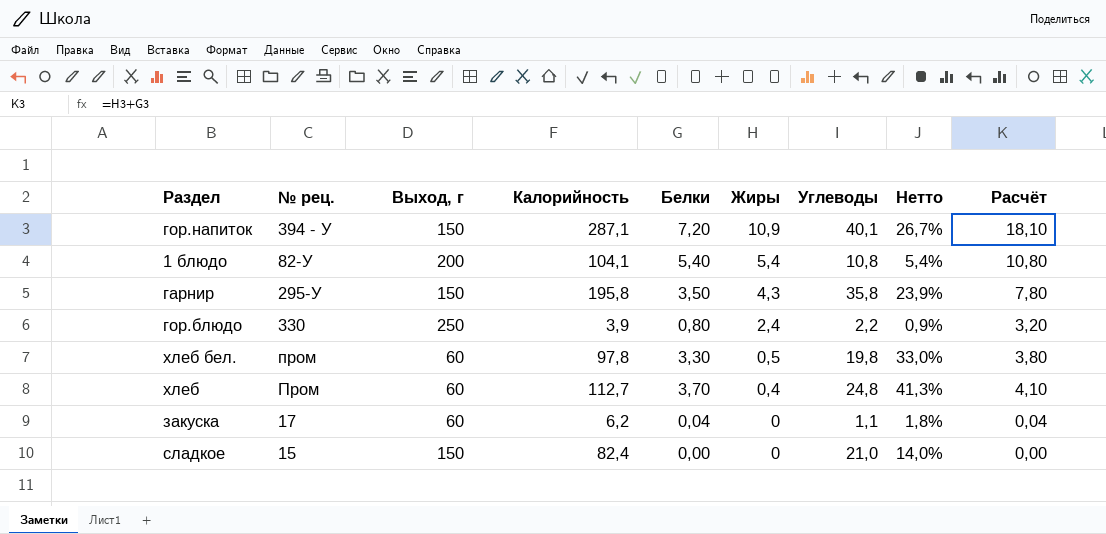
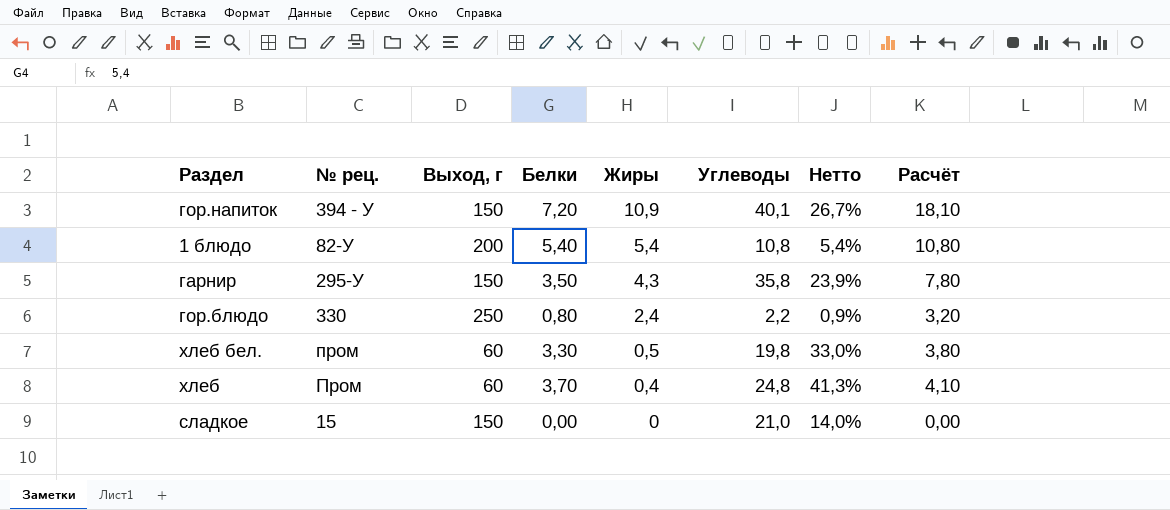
column Калорийность | position: 4 -> none
row закуска: 17 | 60 | 6,2 | 0,04 | 0 | 1,1 | 1,8% | 0,04 -> none

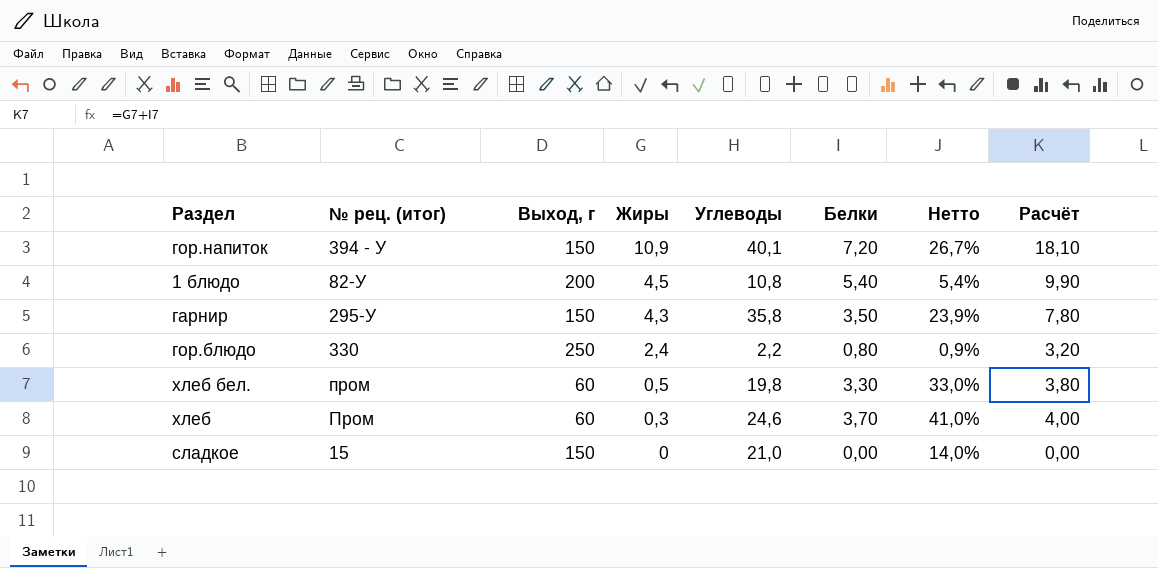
column name: № рец. -> № рец. (итог)
column Белки | position: 4 -> 6
1 блюдо | Жиры: 5,4 -> 4,5
1 блюдо | Расчёт: 10,80 -> 9,90
хлеб | Жиры: 0,4 -> 0,3
хлеб | Углеводы: 24,8 -> 24,6
хлеб | Нетто: 41,3% -> 41,0%
хлеб | Расчёт: 4,10 -> 4,00

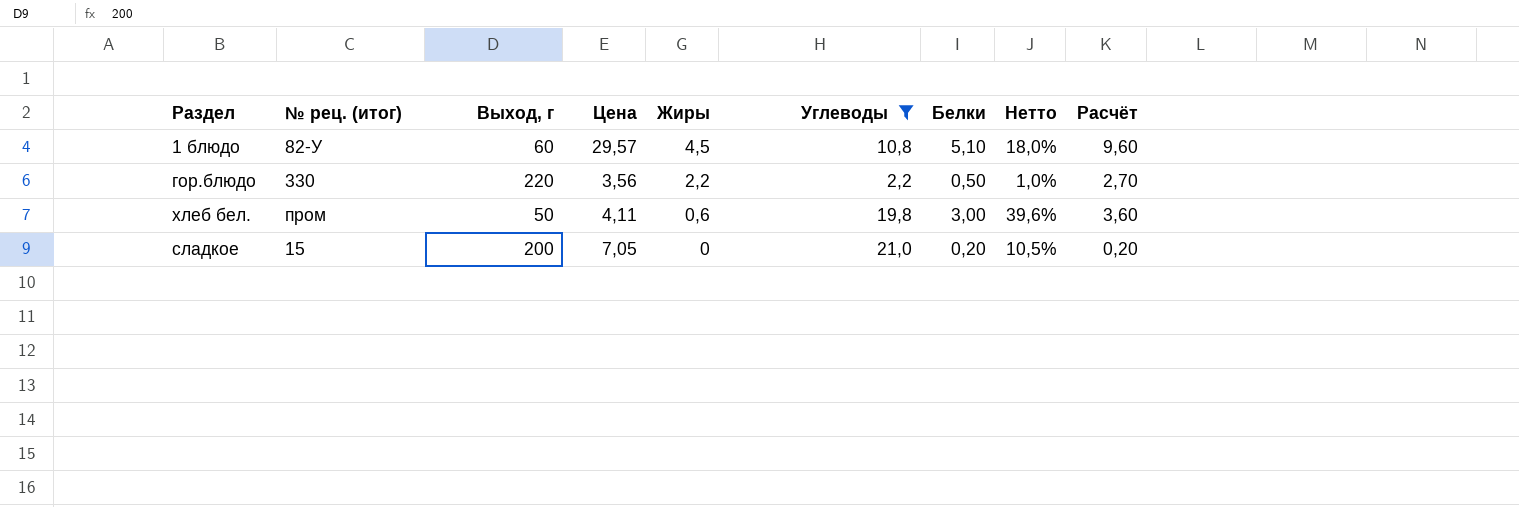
filter: none -> Углеводы <= 21,0
column Цена | position: none -> 4
1 блюдо | Выход, г: 200 -> 60
1 блюдо | Белки: 5,40 -> 5,10
1 блюдо | Нетто: 5,4% -> 18,0%
1 блюдо | Расчёт: 9,90 -> 9,60
гор.блюдо | Выход, г: 250 -> 220
гор.блюдо | Жиры: 2,4 -> 2,2
гор.блюдо | Белки: 0,80 -> 0,50
гор.блюдо | Нетто: 0,9% -> 1,0%
гор.блюдо | Расчёт: 3,20 -> 2,70
хлеб бел. | Выход, г: 60 -> 50
хлеб бел. | Жиры: 0,5 -> 0,6
хлеб бел. | Белки: 3,30 -> 3,00
хлеб бел. | Нетто: 33,0% -> 39,6%
хлеб бел. | Расчёт: 3,80 -> 3,60
сладкое | Выход, г: 150 -> 200
сладкое | Белки: 0,00 -> 0,20
сладкое | Нетто: 14,0% -> 10,5%
сладкое | Расчёт: 0,00 -> 0,20

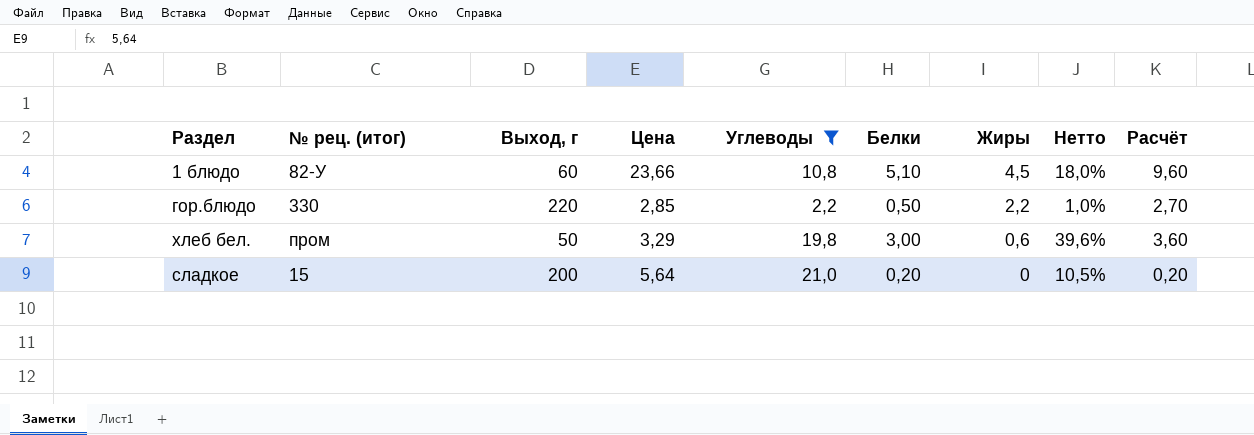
column Жиры | position: 5 -> 7
1 блюдо | Цена: 29,57 -> 23,66
гор.блюдо | Цена: 3,56 -> 2,85
хлеб бел. | Цена: 4,11 -> 3,29
сладкое | Цена: 7,05 -> 5,64

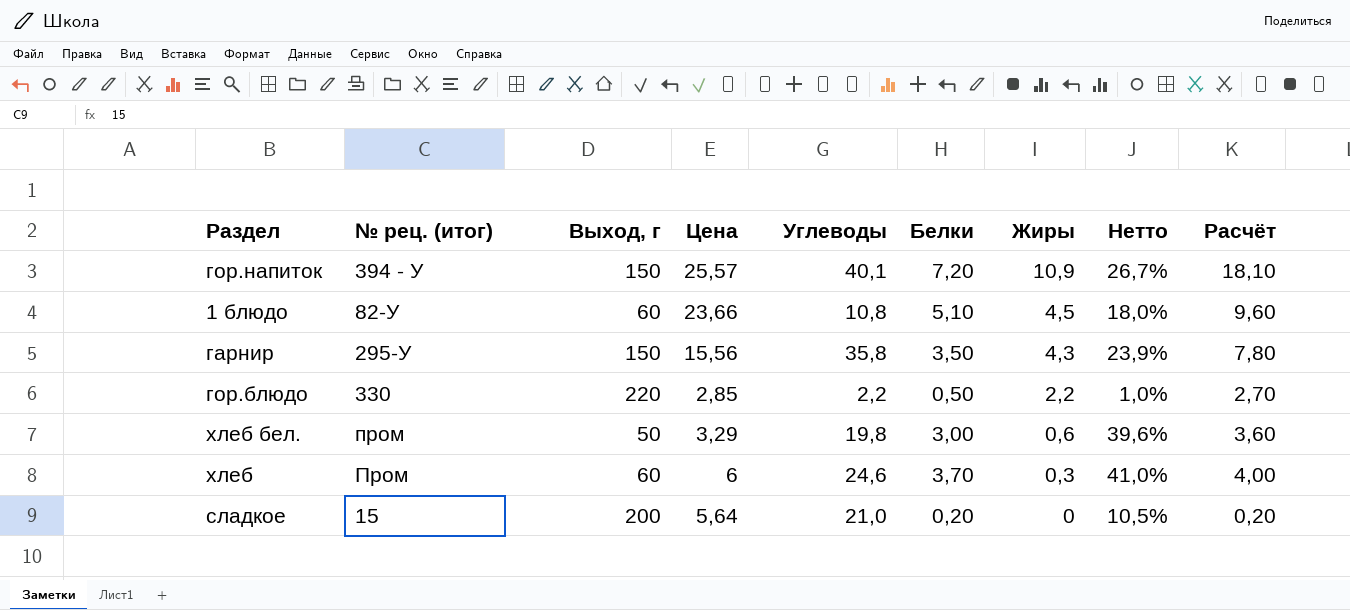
filter: Углеводы <= 21,0 -> none

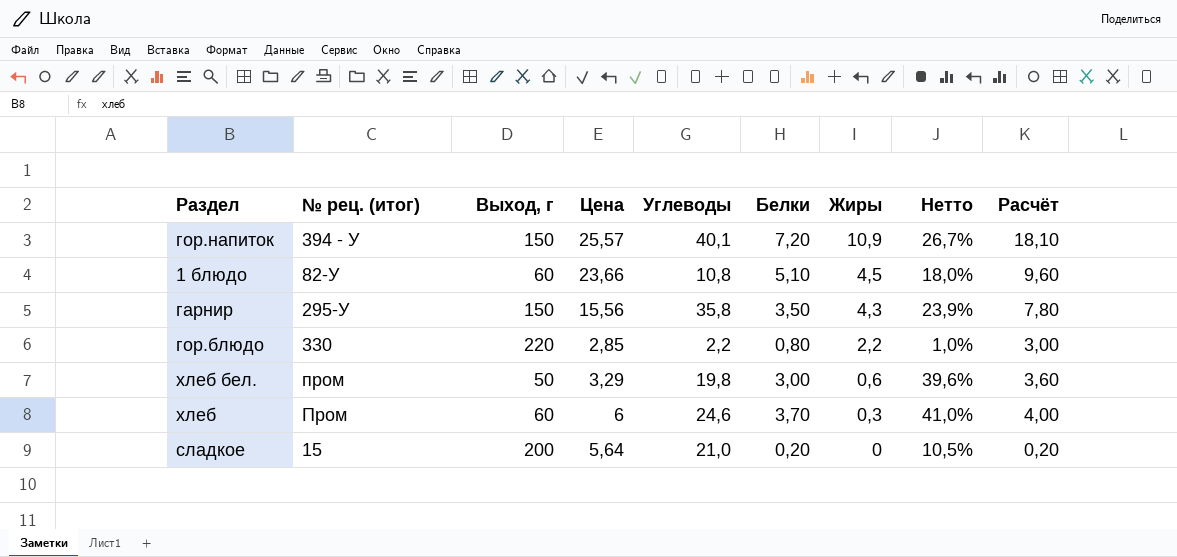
гор.блюдо | Белки: 0,50 -> 0,80
гор.блюдо | Расчёт: 2,70 -> 3,00

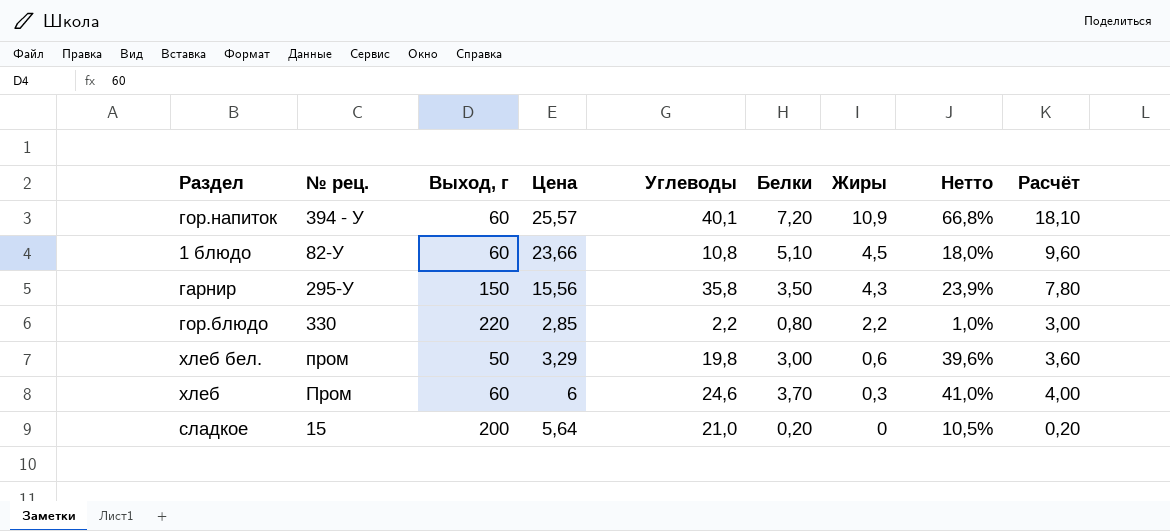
column name: № рец. (итог) -> № рец.
гор.напиток | Выход, г: 150 -> 60
гор.напиток | Нетто: 26,7% -> 66,8%

